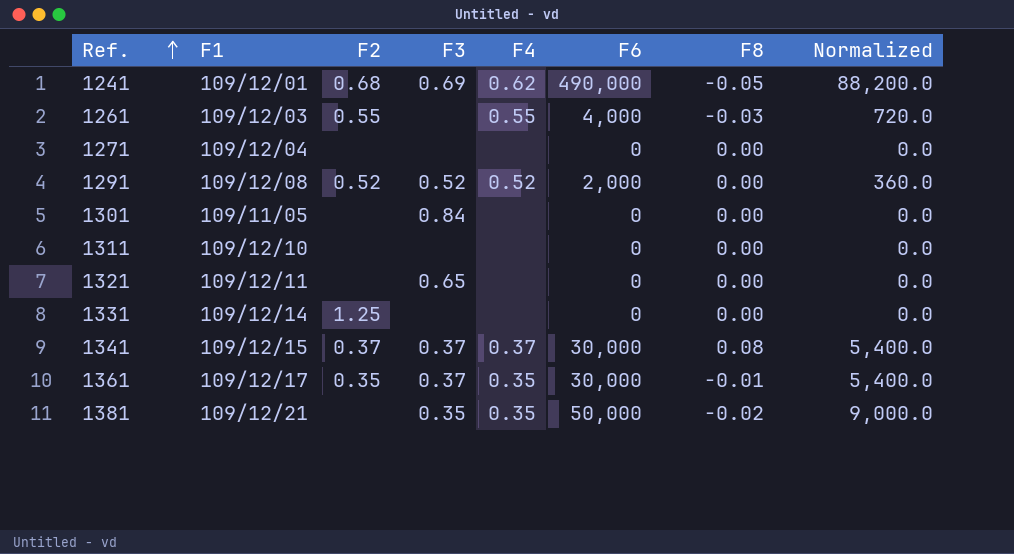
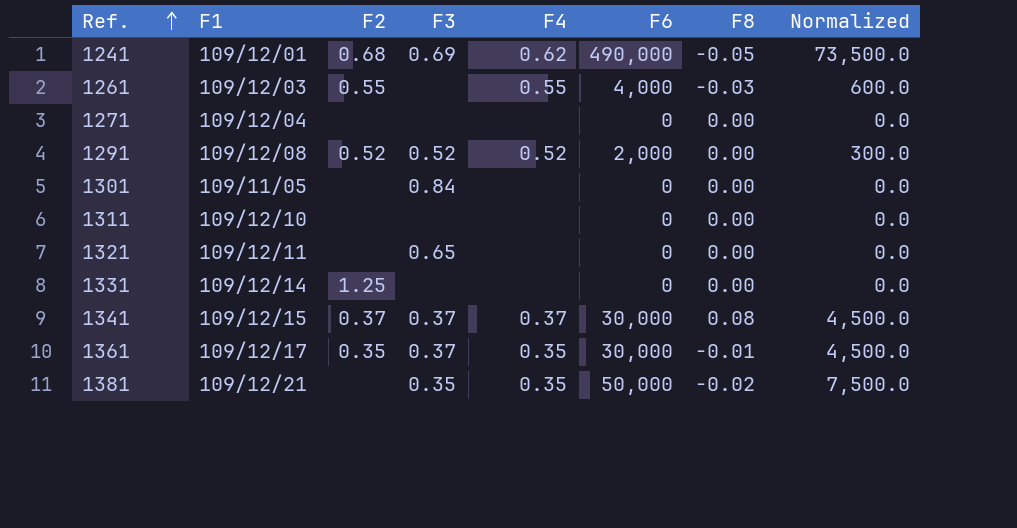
column Normalized | formula: [F6] * 0.18 -> [F6] * 0.15

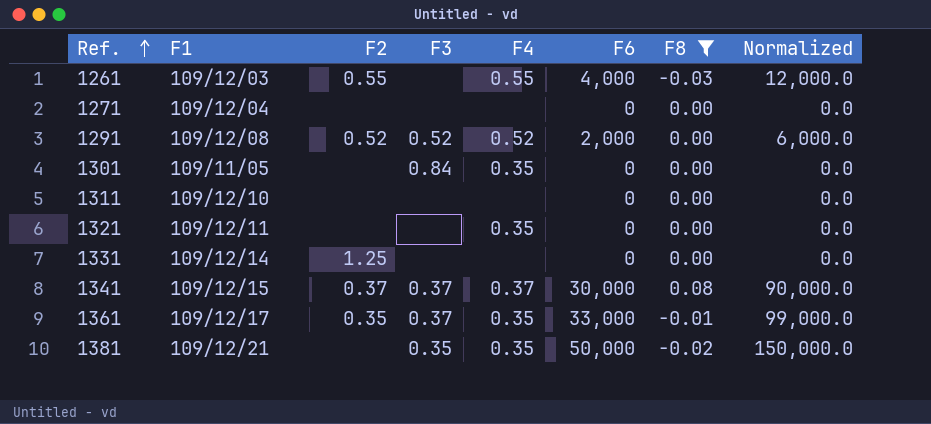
filter: none -> F8 != -0.05
column Normalized | formula: [F6] * 0.15 -> [F6] * 3
1301 | F4: none -> 0.35
1321 | F3: 0.65 -> none
1321 | F4: none -> 0.35
1361 | F6: 30,000 -> 33,000

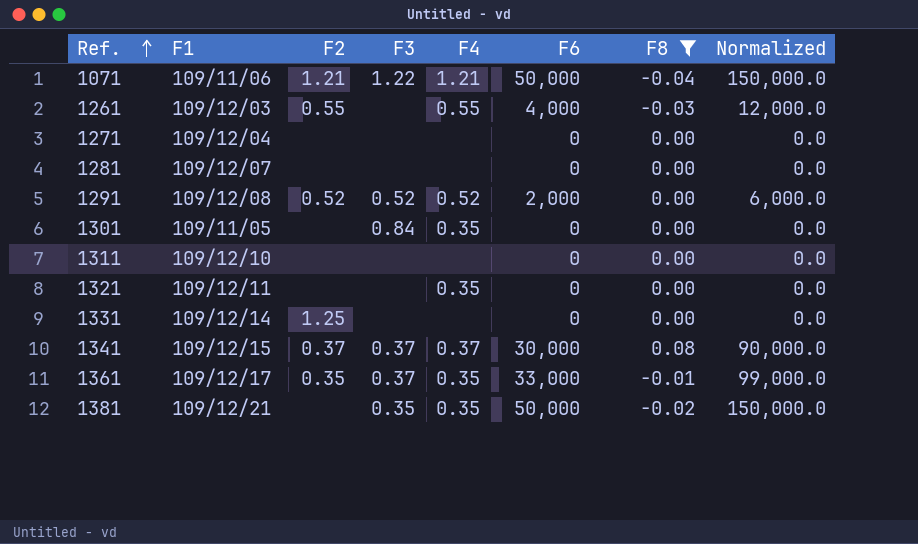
row 1071: none -> 109/11/06 | 1.21 | 1.22 | 1.21 | 50,000 | -0.04 | 150,000.0
row 1281: none -> 109/12/07 | none | none | none | 0 | 0.00 | 0.0

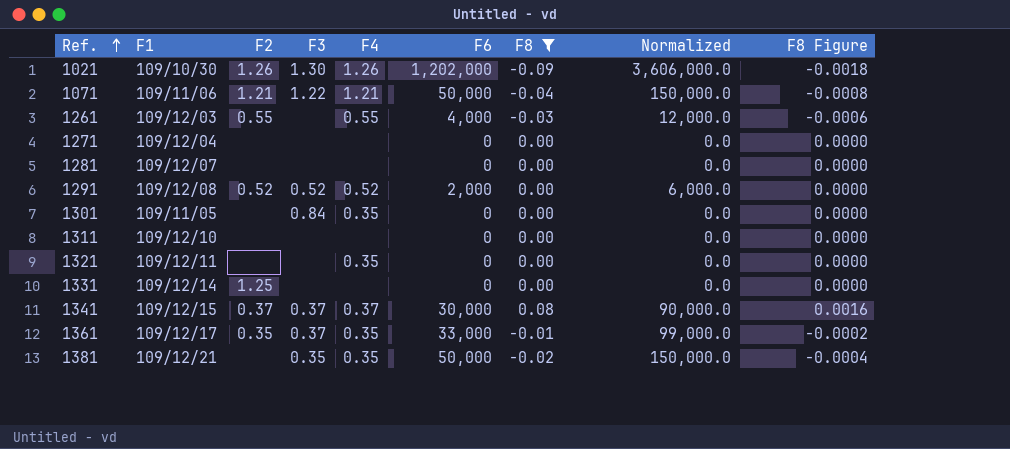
column F8 Figure | formula: none -> [F8] * 0.02
row 1021: none -> 109/10/30 | 1.26 | 1.30 | 1.26 | 1,202,000 | -0.09 | 3,606,000.0 | -0.0018

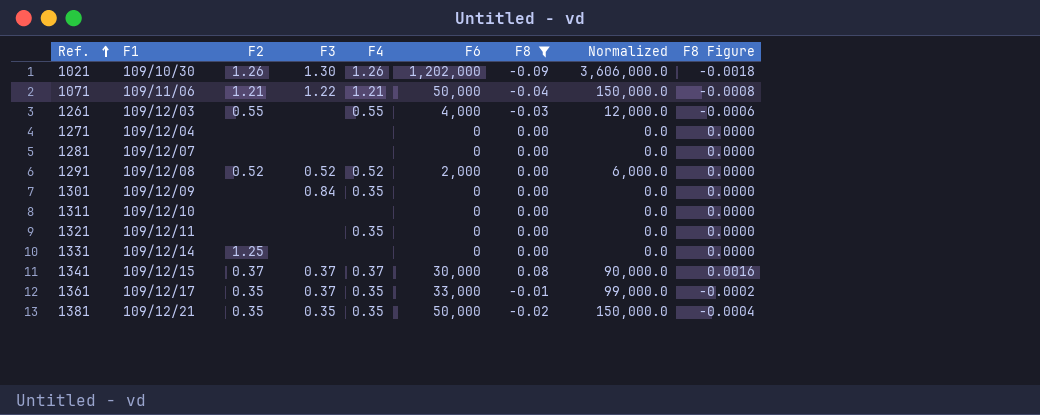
1301 | F1: 109/11/05 -> 109/12/09
1381 | F2: none -> 0.35

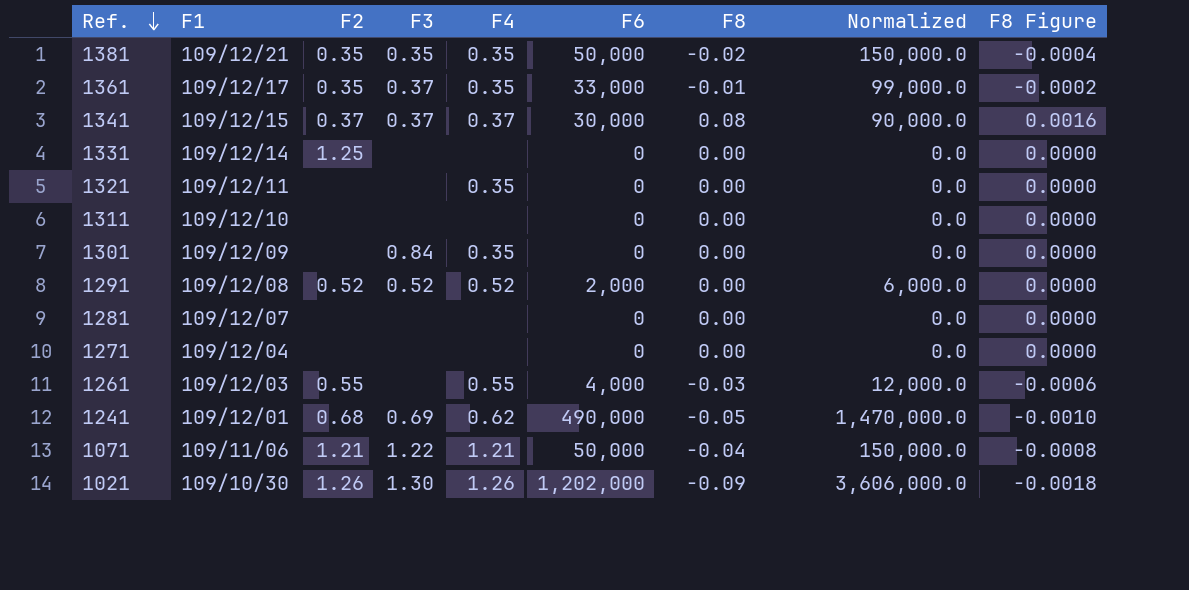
filter: F8 != -0.05 -> none
row order: Ref. ascending -> Ref. descending

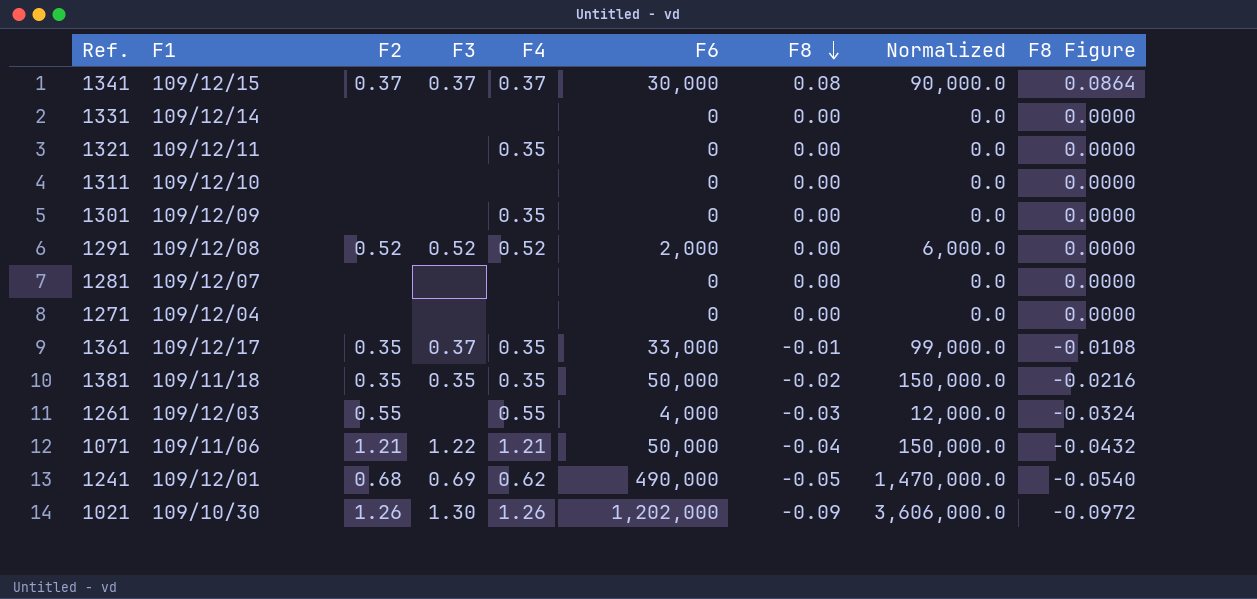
row order: Ref. descending -> F8 descending
column F8 Figure | formula: [F8] * 0.02 -> [F8] * 1.08
1331 | F2: 1.25 -> none
1301 | F3: 0.84 -> none
1381 | F1: 109/12/21 -> 109/11/18

